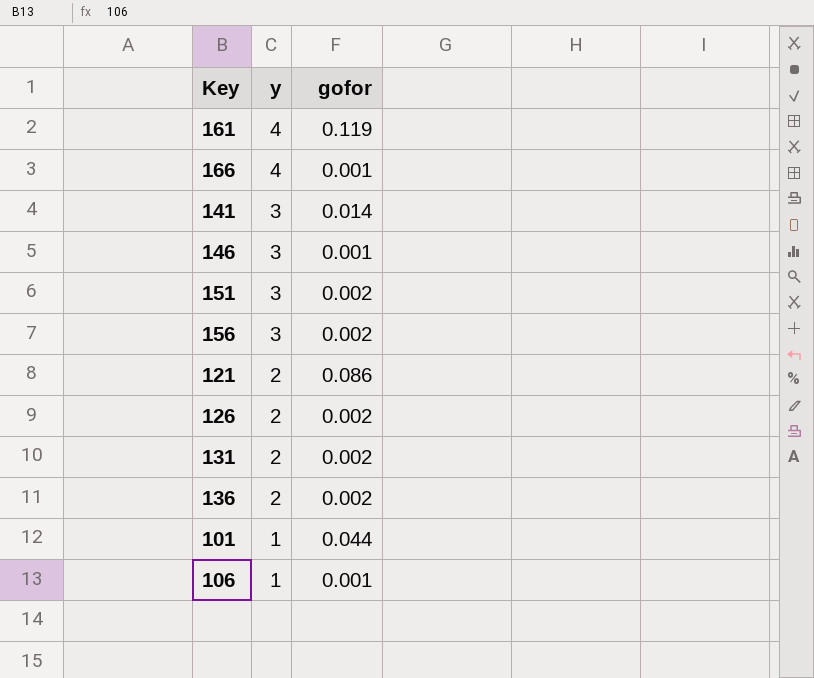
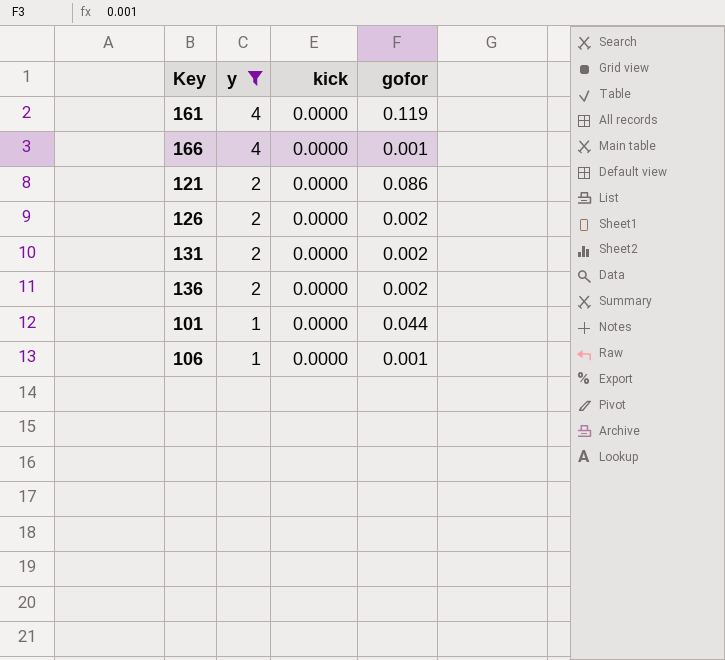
filter: none -> y != 3
column kick | position: none -> 3

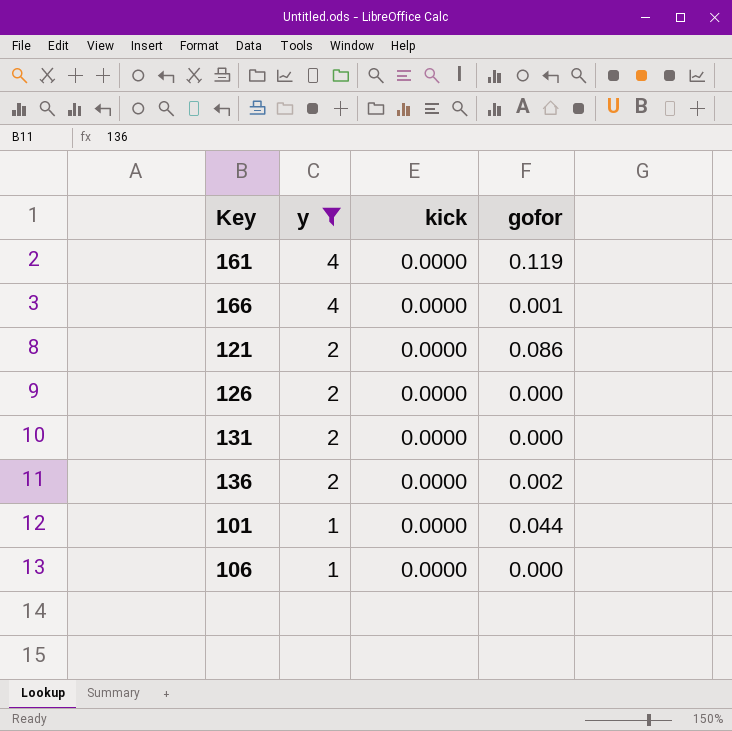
126 | gofor: 0.002 -> 0.000
131 | gofor: 0.002 -> 0.000
106 | gofor: 0.001 -> 0.000

